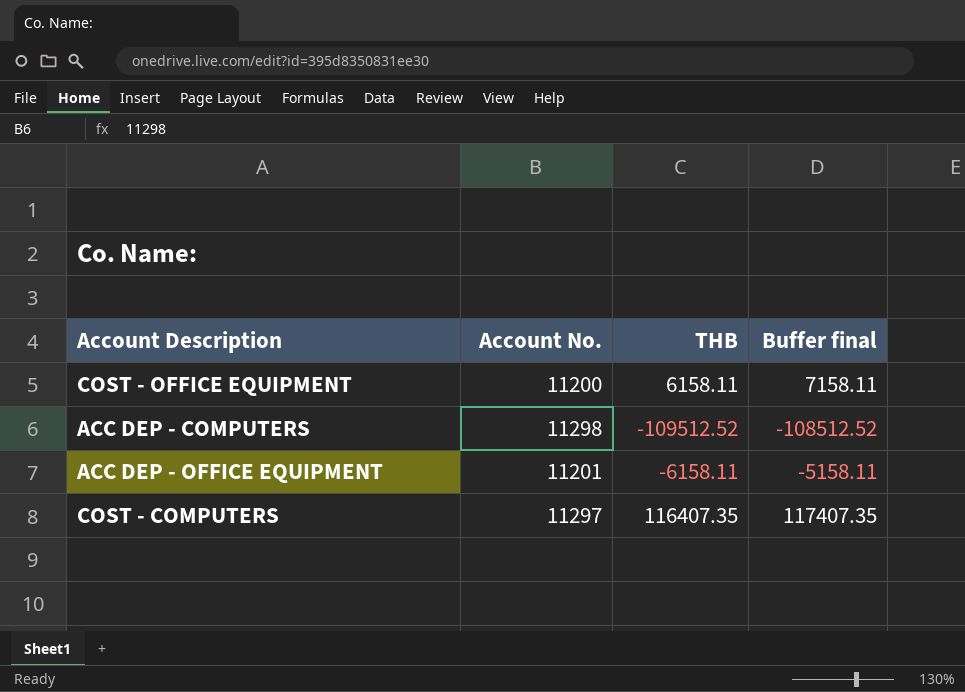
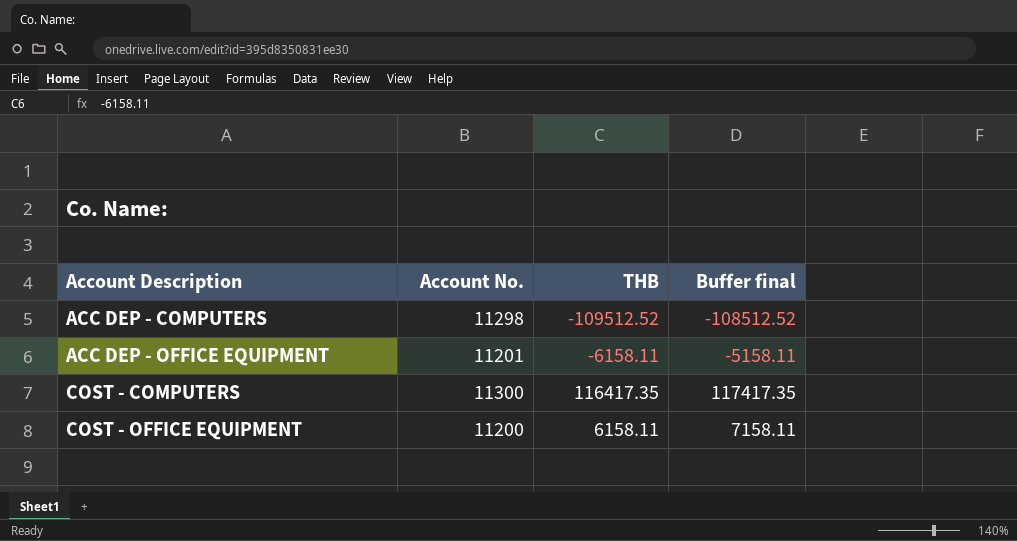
row order: none -> Account Description ascending
COST - COMPUTERS | Account No.: 11297 -> 11300
COST - COMPUTERS | THB: 116407.35 -> 116417.35
COST - COMPUTERS | Buffer final: 117407.35 -> 117417.35

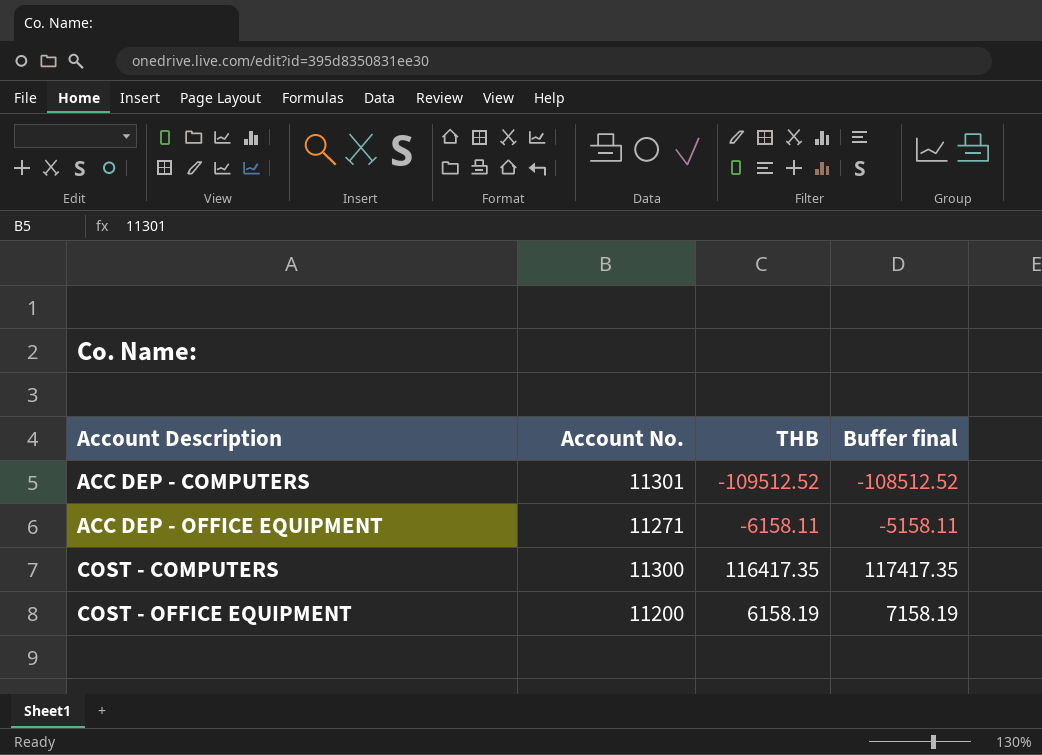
ACC DEP - COMPUTERS | Account No.: 11298 -> 11301
ACC DEP - OFFICE EQUIPMENT | Account No.: 11201 -> 11271
COST - OFFICE EQUIPMENT | THB: 6158.11 -> 6158.19
COST - OFFICE EQUIPMENT | Buffer final: 7158.11 -> 7158.19

